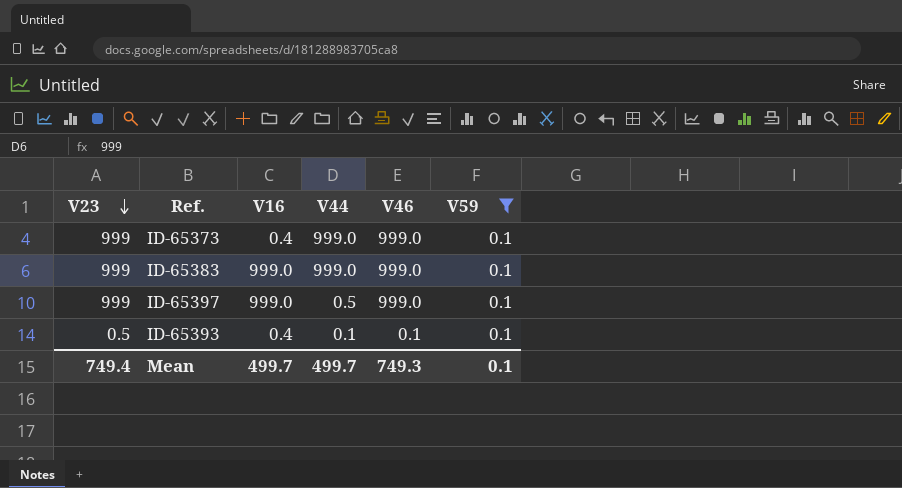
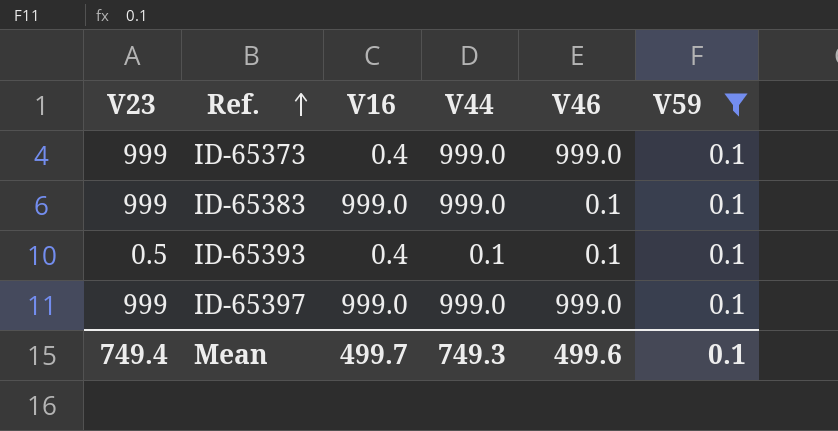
row order: V23 descending -> Ref. ascending
ID-65383 | V46: 999.0 -> 0.1
ID-65397 | V44: 0.5 -> 999.0
Mean | V44: 499.7 -> 749.3
Mean | V46: 749.3 -> 499.6

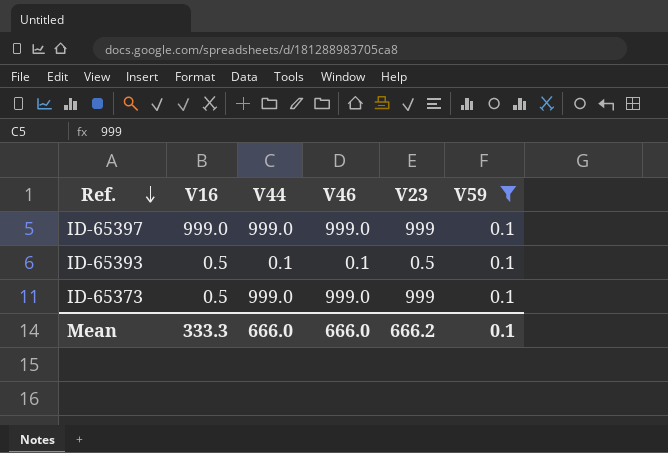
row order: Ref. ascending -> Ref. descending
column V23 | position: 1 -> 5
row ID-65383: 999 | 999.0 | 999.0 | 0.1 | 0.1 -> none
ID-65393 | V16: 0.4 -> 0.5
ID-65373 | V16: 0.4 -> 0.5
Mean | V16: 499.7 -> 333.3
Mean | V44: 749.3 -> 666.0
Mean | V46: 499.6 -> 666.0
Mean | V23: 749.4 -> 666.2

